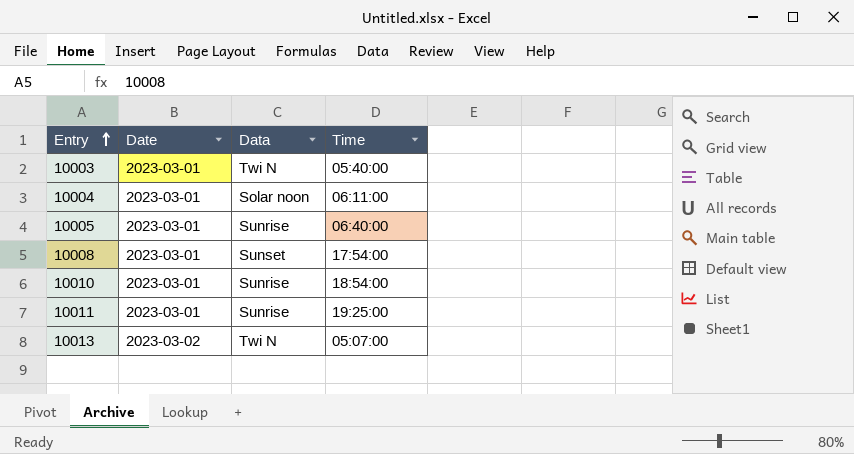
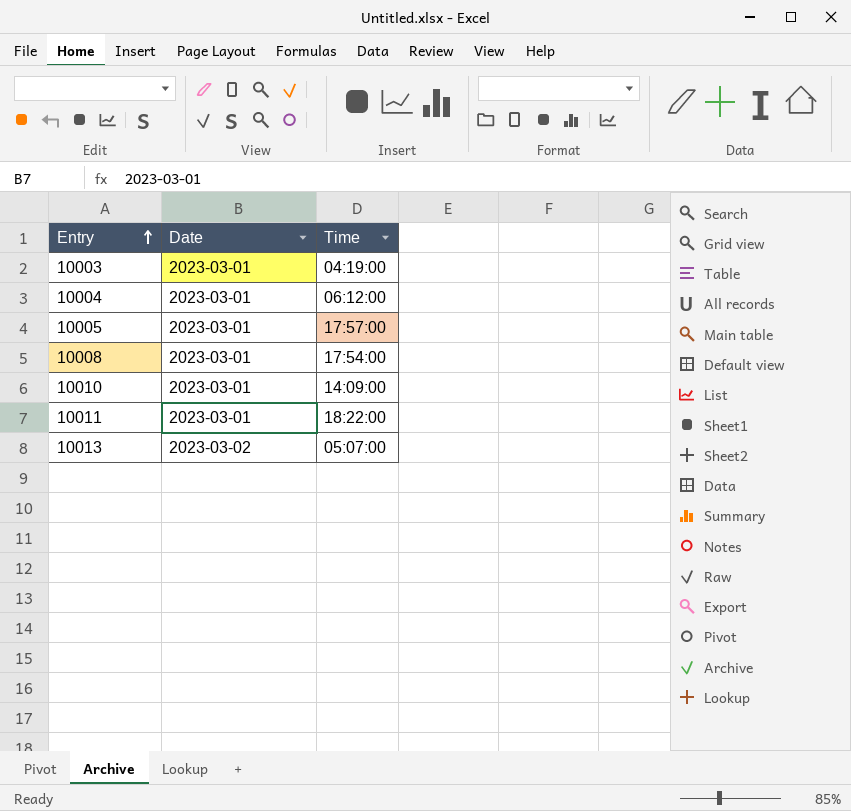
column Data | position: 3 -> none
10003 | Time: 05:40:00 -> 04:19:00
10004 | Time: 06:11:00 -> 06:12:00
10005 | Time: 06:40:00 -> 17:57:00
10010 | Time: 18:54:00 -> 14:09:00
10011 | Time: 19:25:00 -> 18:22:00

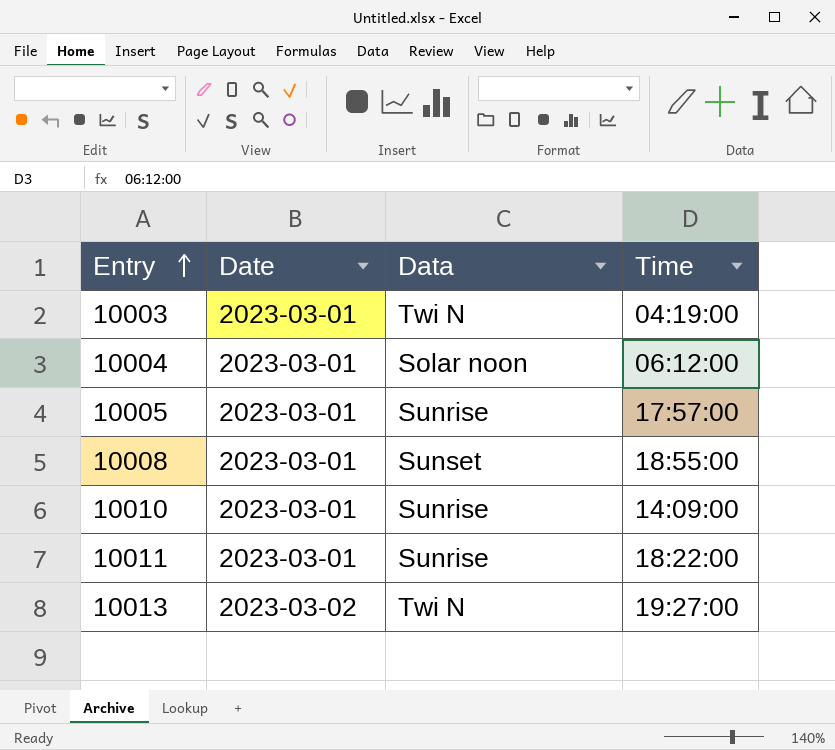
column Data | position: none -> 3
10008 | Time: 17:54:00 -> 18:55:00
10013 | Time: 05:07:00 -> 19:27:00

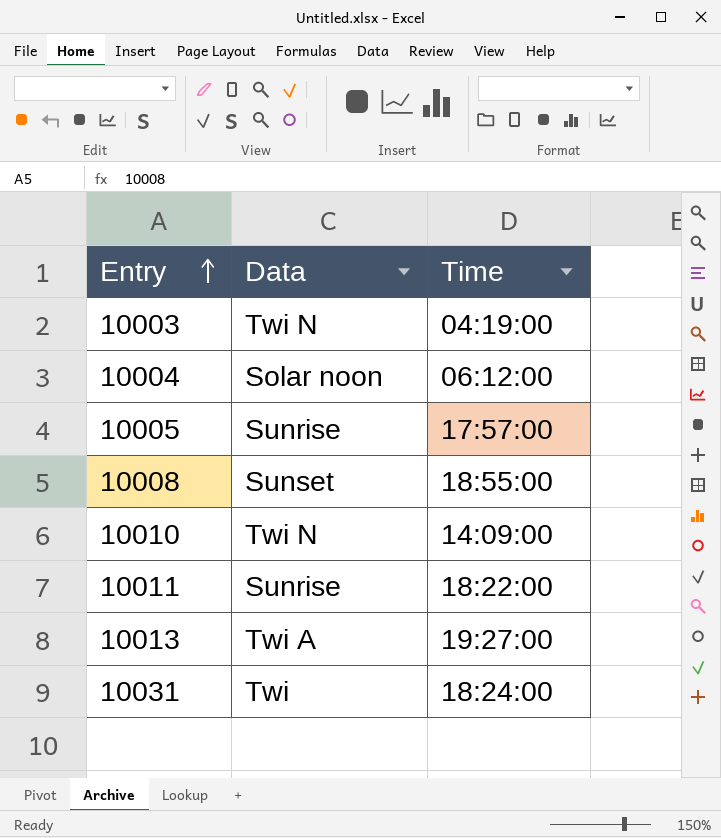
column Date | position: 2 -> none
10010 | Data: Sunrise -> Twi N
10013 | Data: Twi N -> Twi A
row 10031: none -> Twi | 18:24:00

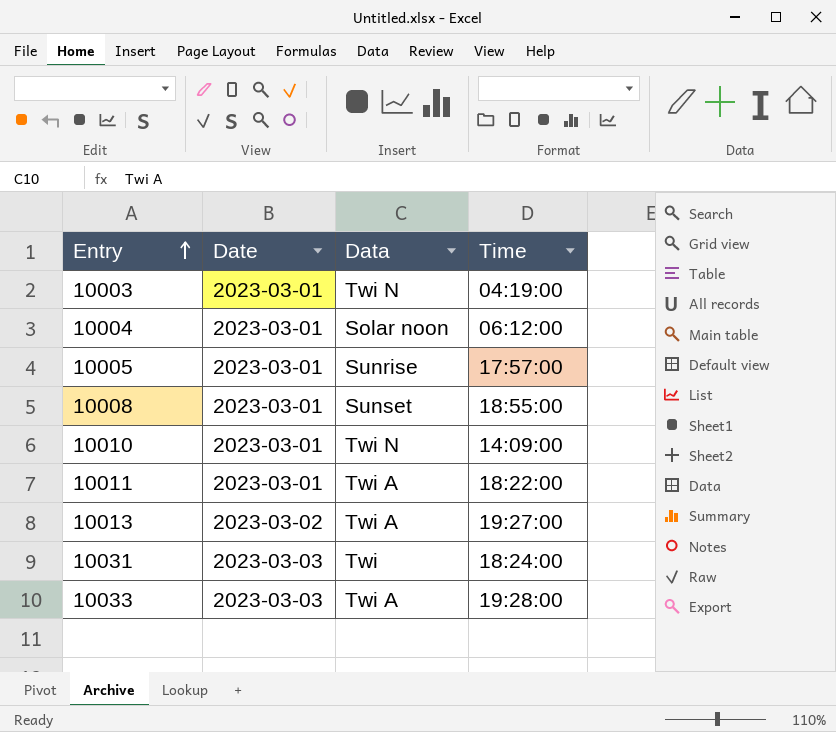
column Date | position: none -> 2
10011 | Data: Sunrise -> Twi A
row 10033: none -> 2023-03-03 | Twi A | 19:28:00

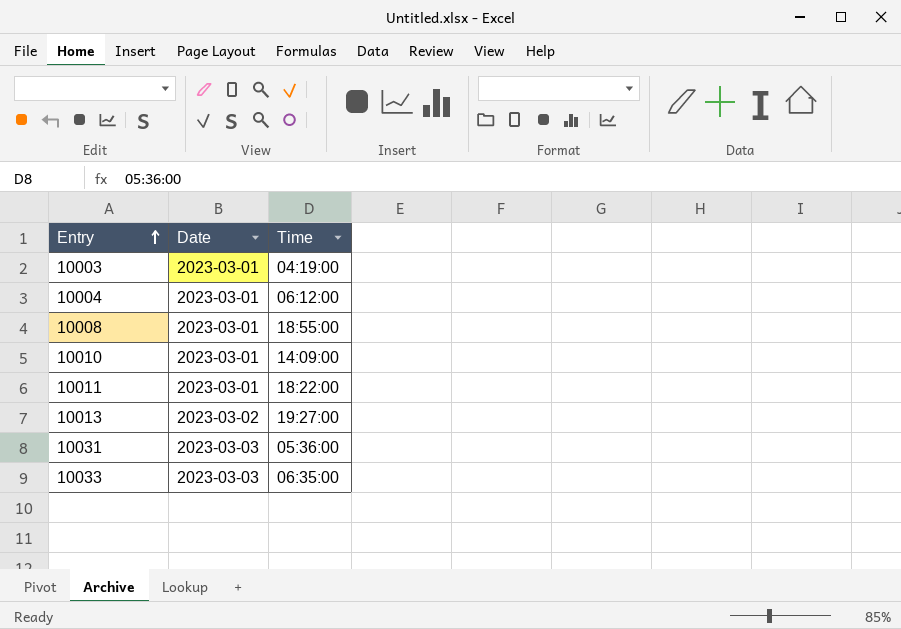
column Data | position: 3 -> none
row 10005: 2023-03-01 | Sunrise | 17:57:00 -> none
10031 | Time: 18:24:00 -> 05:36:00
10033 | Time: 19:28:00 -> 06:35:00

